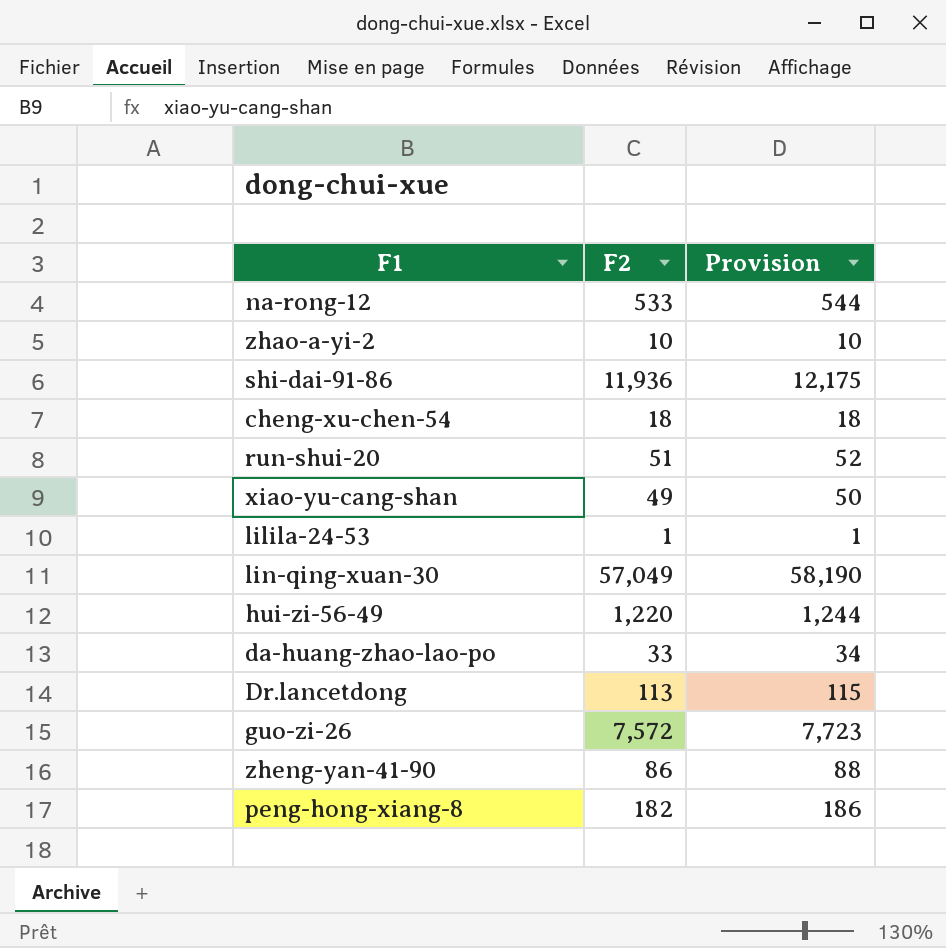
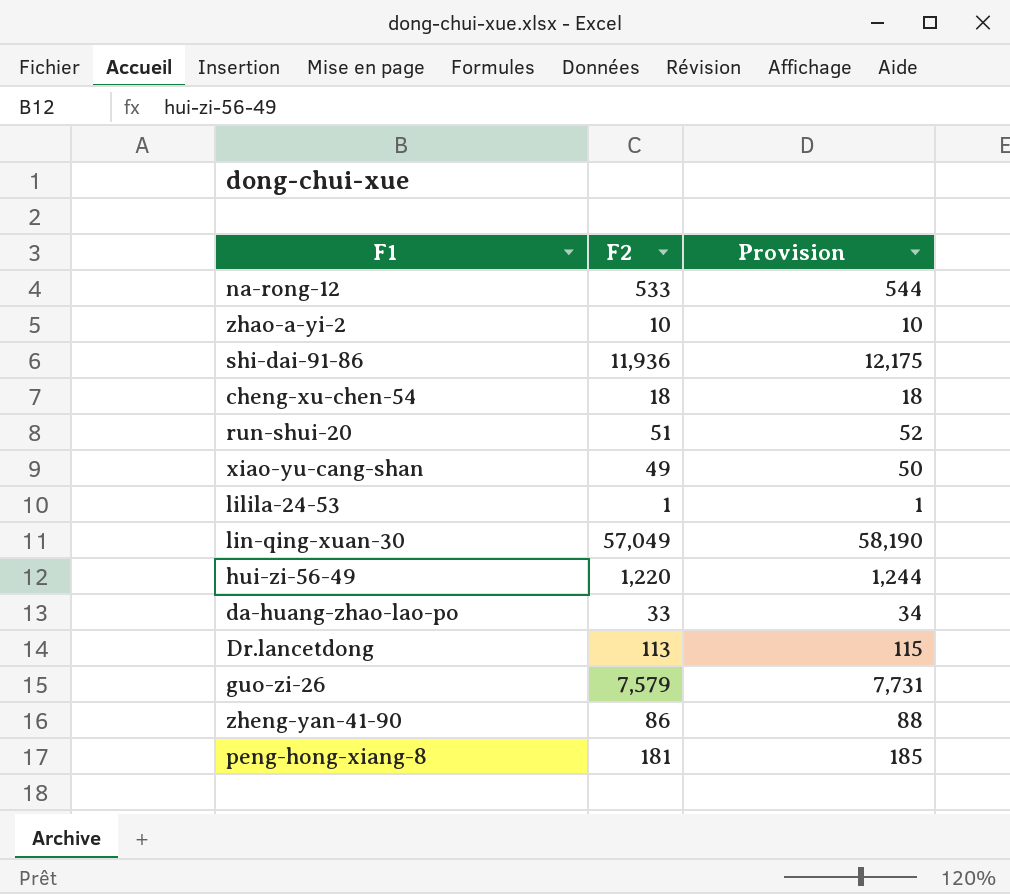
guo-zi-26 | F2: 7,572 -> 7,579
guo-zi-26 | Provision: 7,723 -> 7,731
peng-hong-xiang-8 | F2: 182 -> 181
peng-hong-xiang-8 | Provision: 186 -> 185

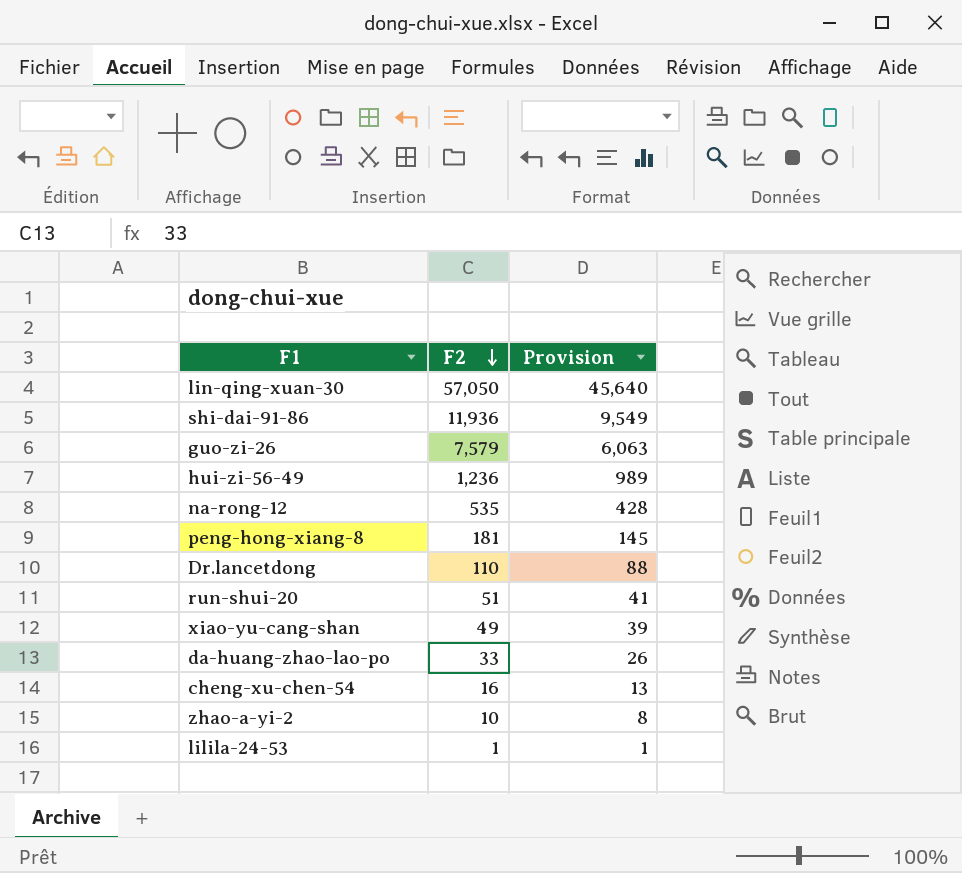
row order: none -> F2 descending
column Provision | formula: [F2] * 1.02 -> [F2] * 0.8
row zheng-yan-41-90: 86 | 88 -> none
lin-qing-xuan-30 | F2: 57,049 -> 57,050
hui-zi-56-49 | F2: 1,220 -> 1,236
na-rong-12 | F2: 533 -> 535
Dr.lancetdong | F2: 113 -> 110
cheng-xu-chen-54 | F2: 18 -> 16

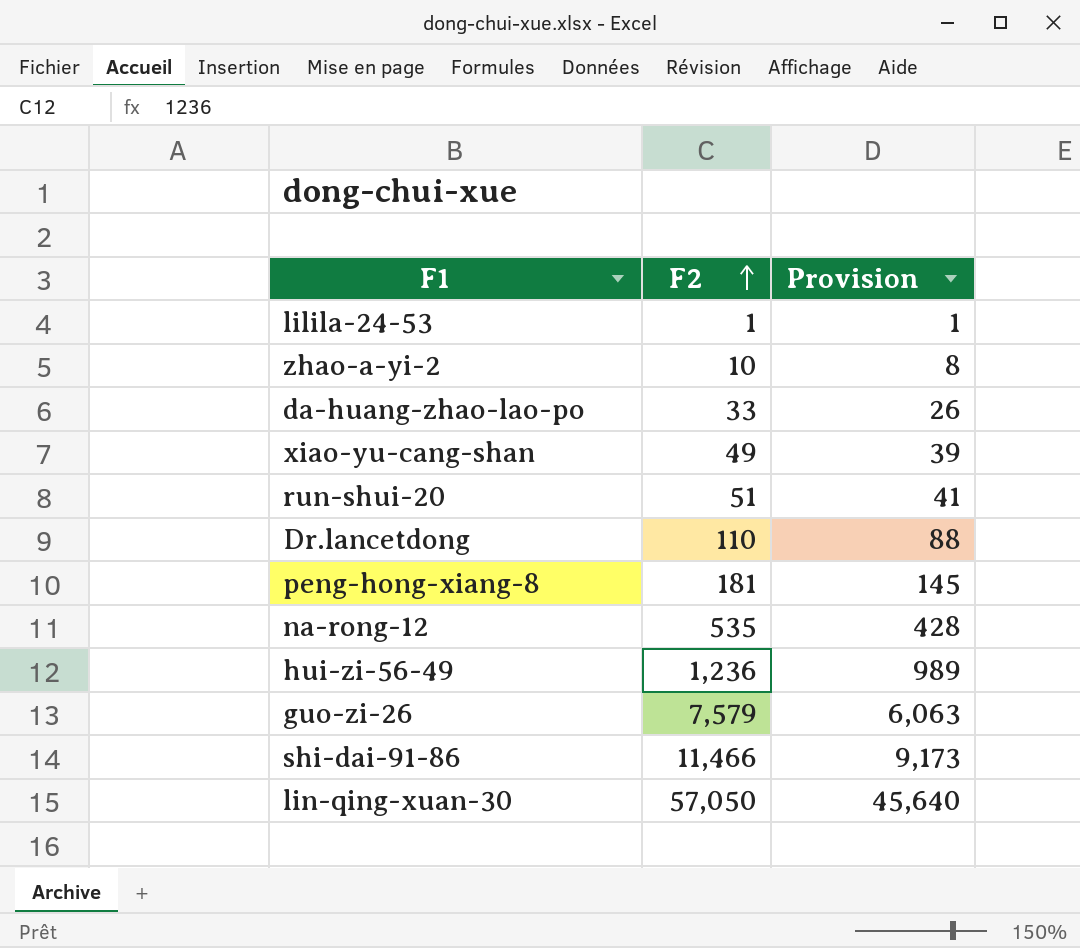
row order: F2 descending -> F2 ascending
row cheng-xu-chen-54: 16 | 13 -> none
shi-dai-91-86 | F2: 11,936 -> 11,466
shi-dai-91-86 | Provision: 9,549 -> 9,173

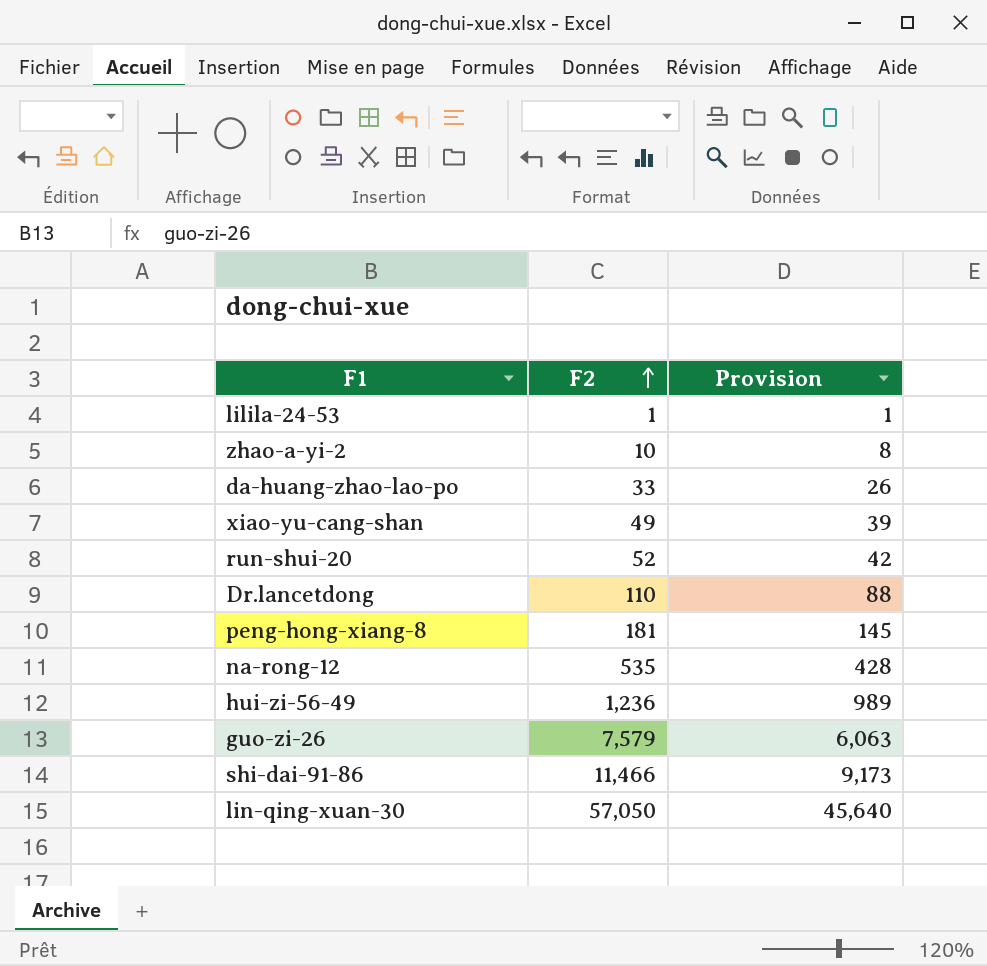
run-shui-20 | F2: 51 -> 52
run-shui-20 | Provision: 41 -> 42

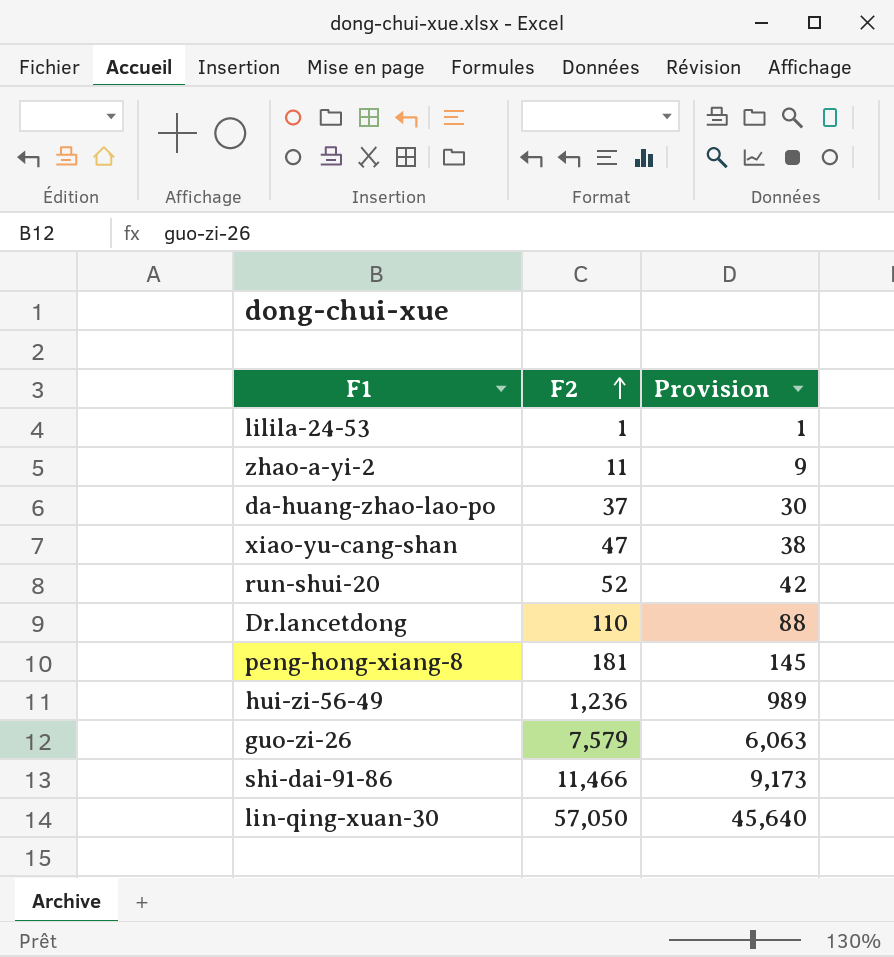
row na-rong-12: 535 | 428 -> none
zhao-a-yi-2 | F2: 10 -> 11
zhao-a-yi-2 | Provision: 8 -> 9
da-huang-zhao-lao-po | F2: 33 -> 37
da-huang-zhao-lao-po | Provision: 26 -> 30
xiao-yu-cang-shan | F2: 49 -> 47
xiao-yu-cang-shan | Provision: 39 -> 38

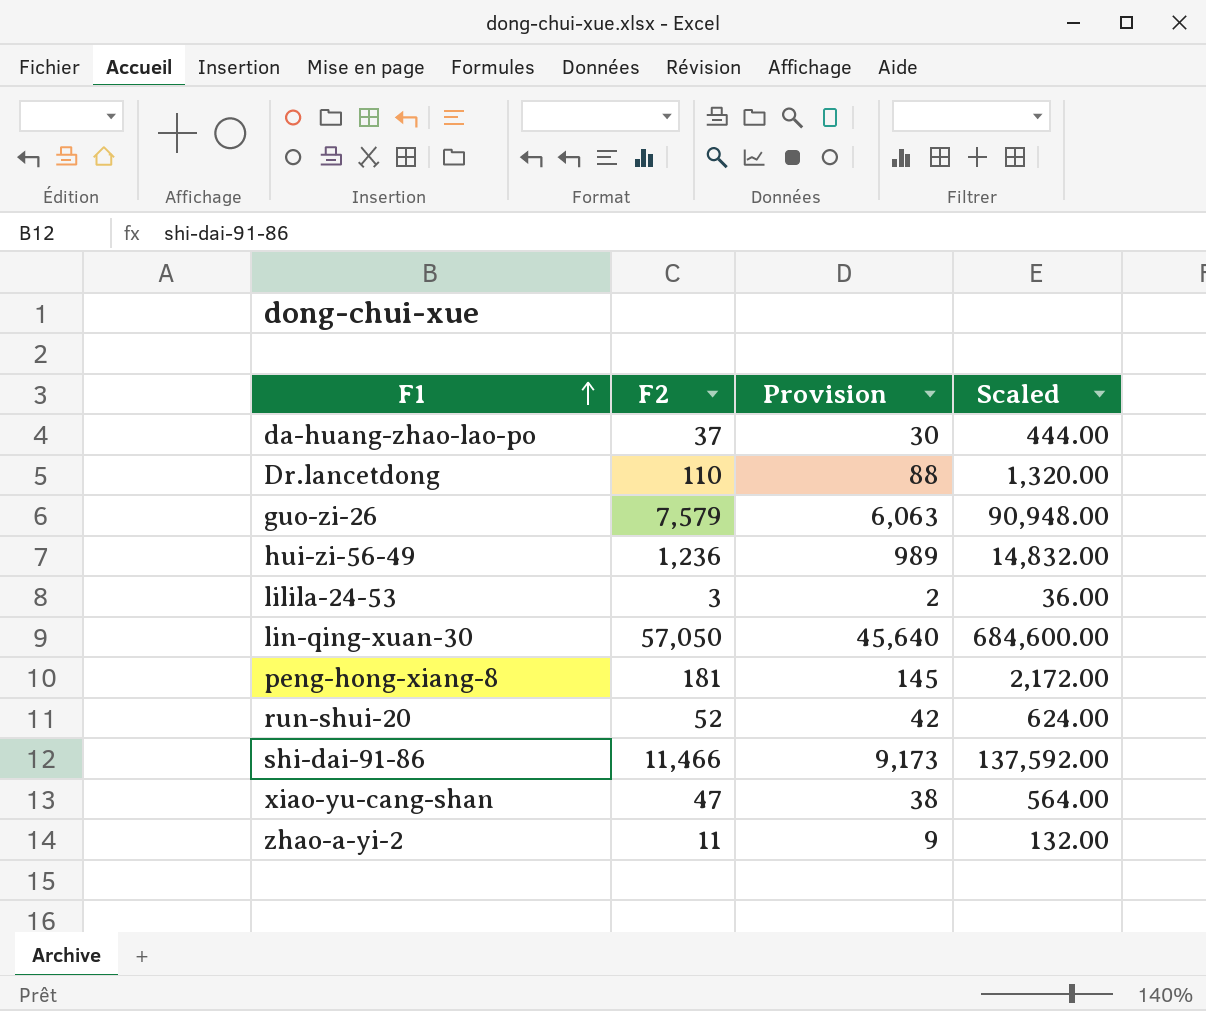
row order: F2 ascending -> F1 ascending
column Scaled | formula: none -> [F2] * 12
lilila-24-53 | F2: 1 -> 3
lilila-24-53 | Provision: 1 -> 2

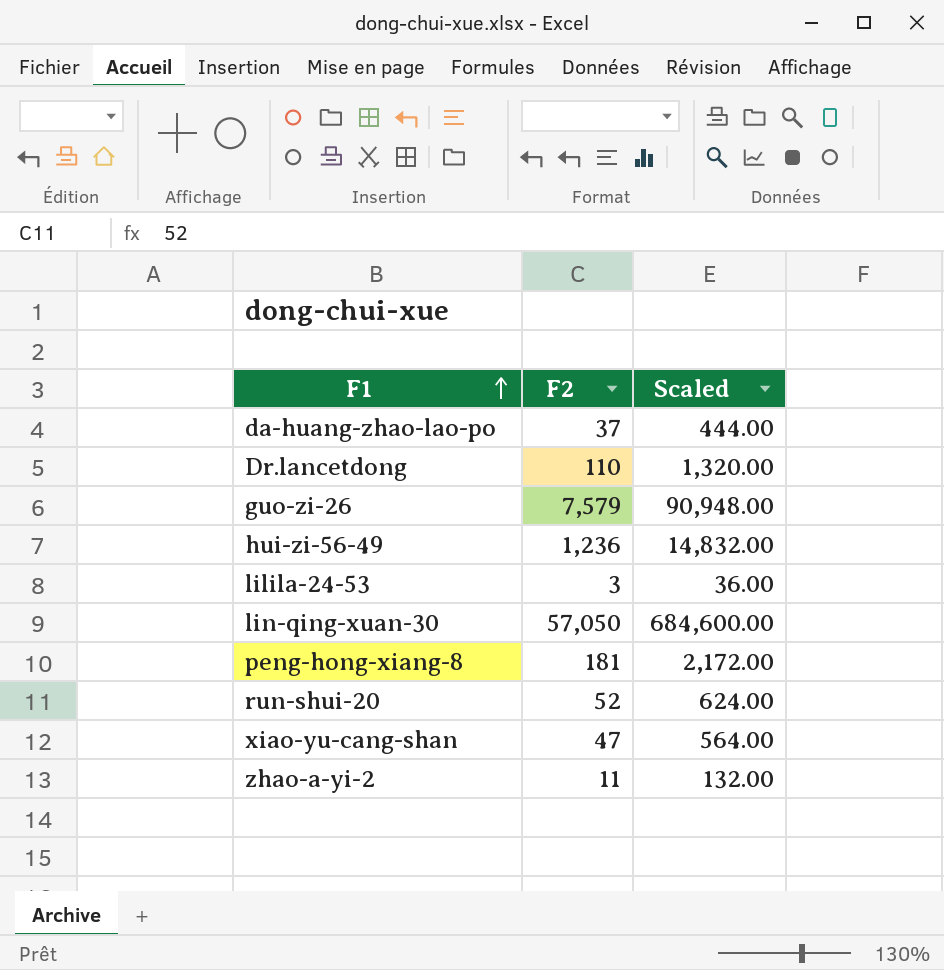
column Provision | formula: [F2] * 0.8 -> none
row shi-dai-91-86: 11,466 | 9,173 | 137,592.00 -> none

